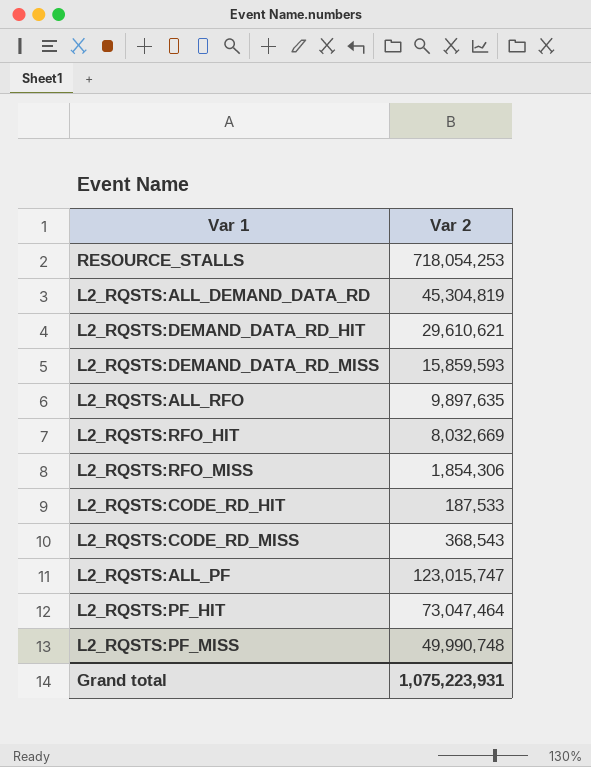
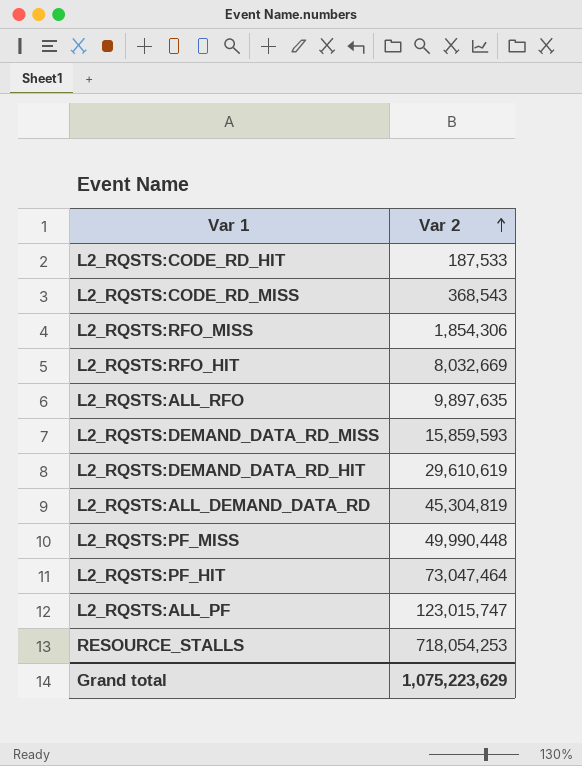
row order: none -> Var 2 ascending
L2_RQSTS:DEMAND_DATA_RD_HIT | Var 2: 29,610,621 -> 29,610,619
L2_RQSTS:PF_MISS | Var 2: 49,990,748 -> 49,990,448
Grand total | Var 2: 1,075,223,931 -> 1,075,223,629

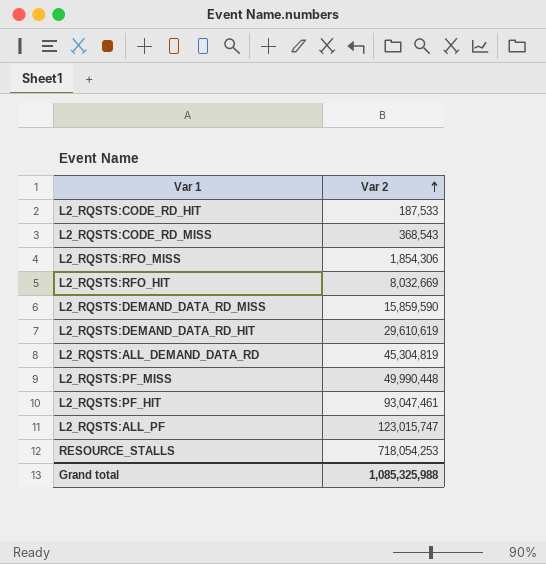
row L2_RQSTS:ALL_RFO: 9,897,635 -> none
L2_RQSTS:DEMAND_DATA_RD_MISS | Var 2: 15,859,593 -> 15,859,590
L2_RQSTS:PF_HIT | Var 2: 73,047,464 -> 93,047,461
Grand total | Var 2: 1,075,223,629 -> 1,085,325,988

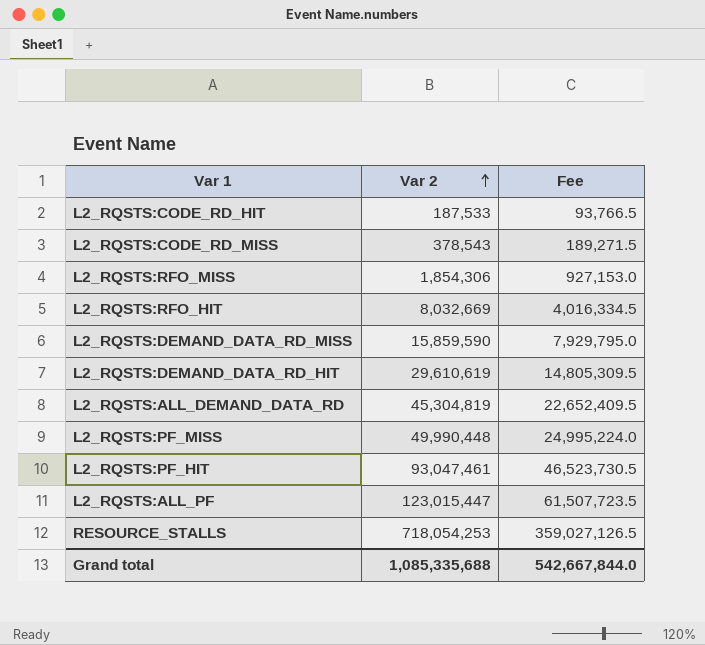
column Fee | formula: none -> [Var 2] * 0.5
L2_RQSTS:CODE_RD_MISS | Var 2: 368,543 -> 378,543
L2_RQSTS:ALL_PF | Var 2: 123,015,747 -> 123,015,447
Grand total | Var 2: 1,085,325,988 -> 1,085,335,688

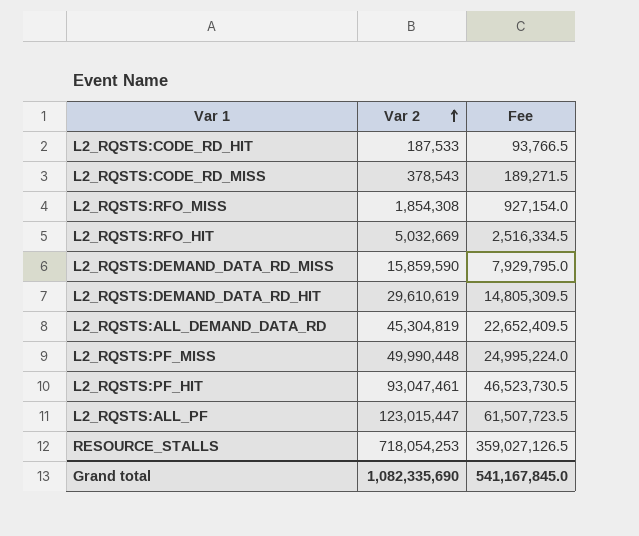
L2_RQSTS:RFO_MISS | Var 2: 1,854,306 -> 1,854,308
L2_RQSTS:RFO_MISS | Fee: 927,153.0 -> 927,154.0
L2_RQSTS:RFO_HIT | Var 2: 8,032,669 -> 5,032,669
L2_RQSTS:RFO_HIT | Fee: 4,016,334.5 -> 2,516,334.5
Grand total | Var 2: 1,085,335,688 -> 1,082,335,690
Grand total | Fee: 542,667,844.0 -> 541,167,845.0

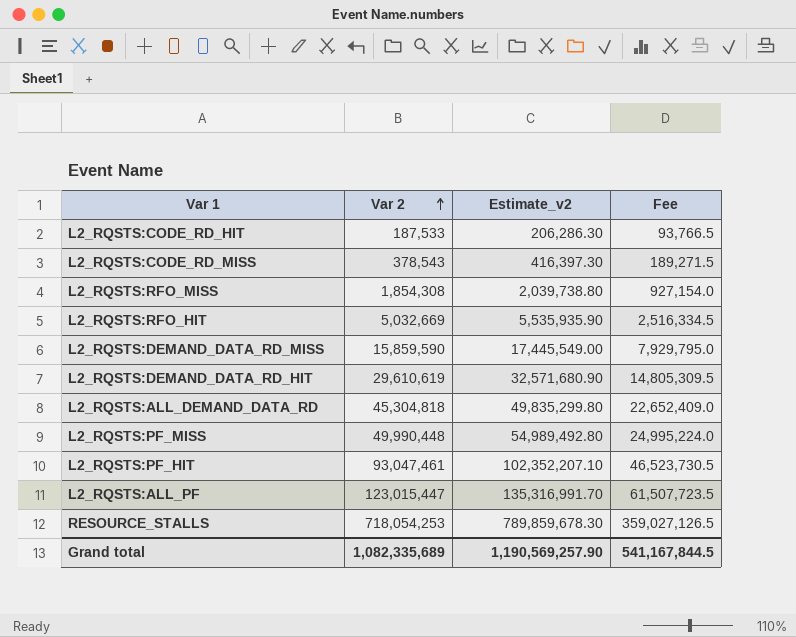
column Estimate_v2 | formula: none -> [Var 2] * 1.1
L2_RQSTS:ALL_DEMAND_DATA_RD | Var 2: 45,304,819 -> 45,304,818
L2_RQSTS:ALL_DEMAND_DATA_RD | Fee: 22,652,409.5 -> 22,652,409.0
Grand total | Var 2: 1,082,335,690 -> 1,082,335,689
Grand total | Fee: 541,167,845.0 -> 541,167,844.5

